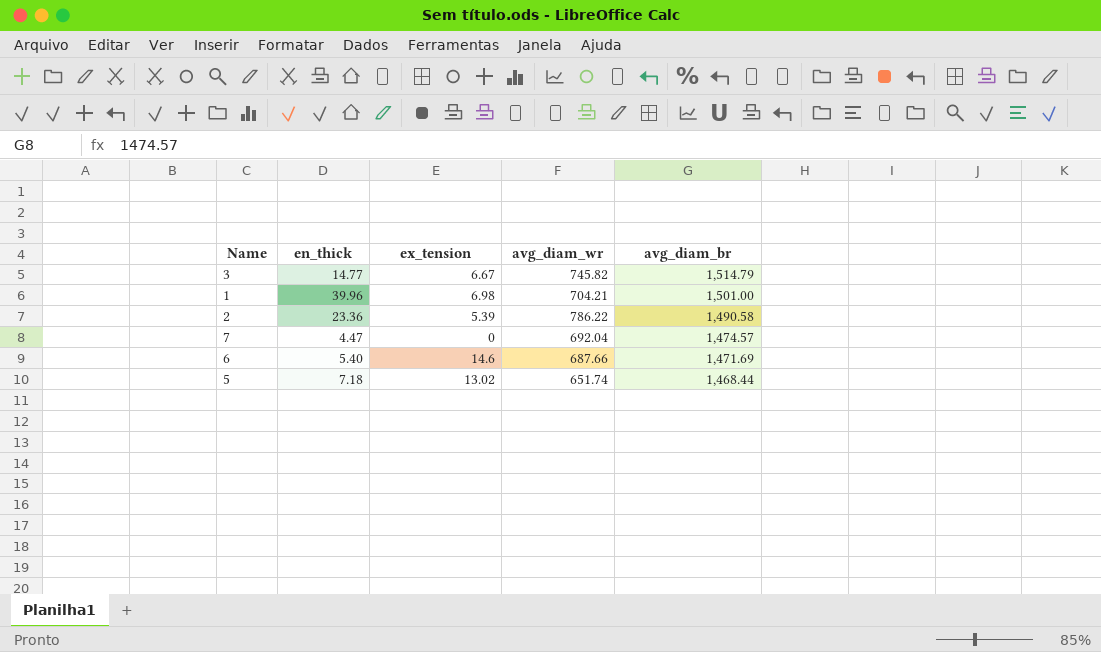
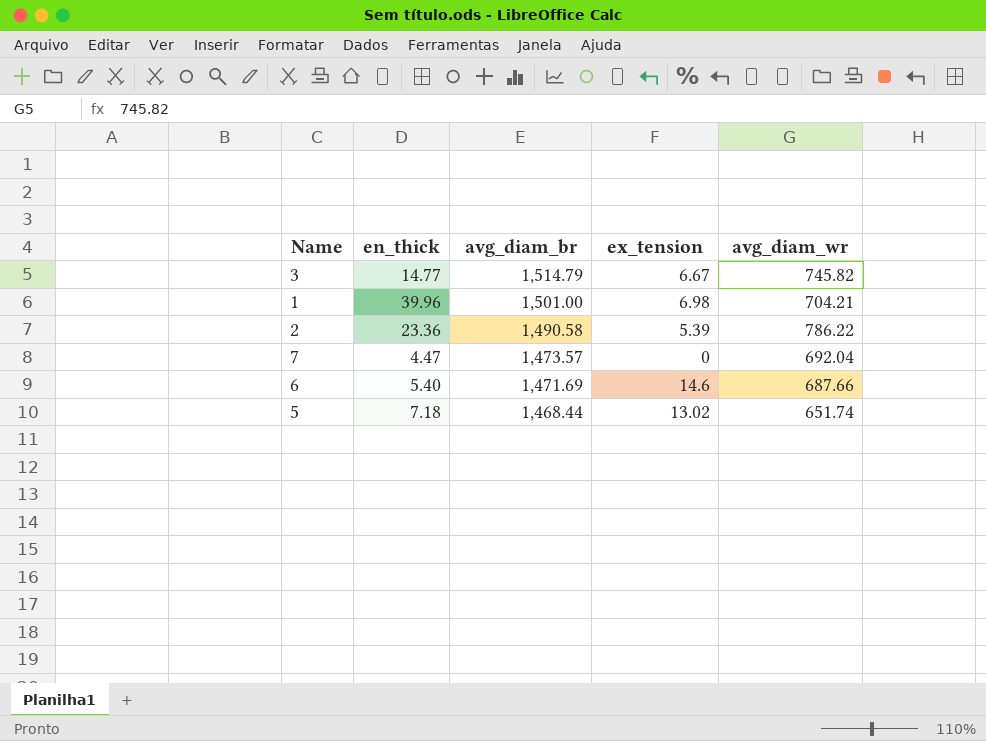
column avg_diam_br | position: 5 -> 3
7 | avg_diam_br: 1,474.57 -> 1,473.57

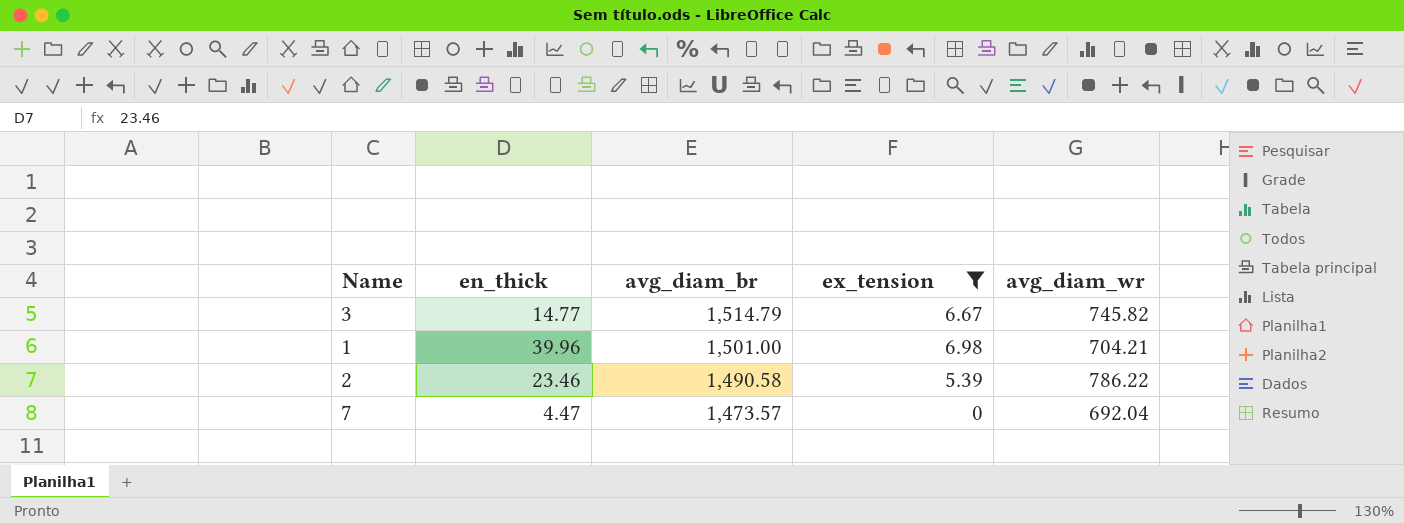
filter: none -> ex_tension <= 6.98
2 | en_thick: 23.36 -> 23.46

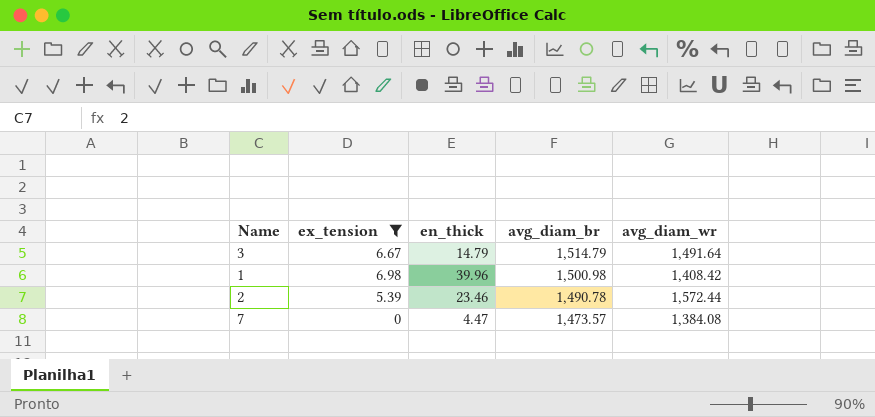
column ex_tension | position: 4 -> 2
3 | en_thick: 14.77 -> 14.79
3 | avg_diam_wr: 745.82 -> 1,491.64
1 | avg_diam_br: 1,501.00 -> 1,500.98
1 | avg_diam_wr: 704.21 -> 1,408.42
2 | avg_diam_br: 1,490.58 -> 1,490.78
2 | avg_diam_wr: 786.22 -> 1,572.44
7 | avg_diam_wr: 692.04 -> 1,384.08

